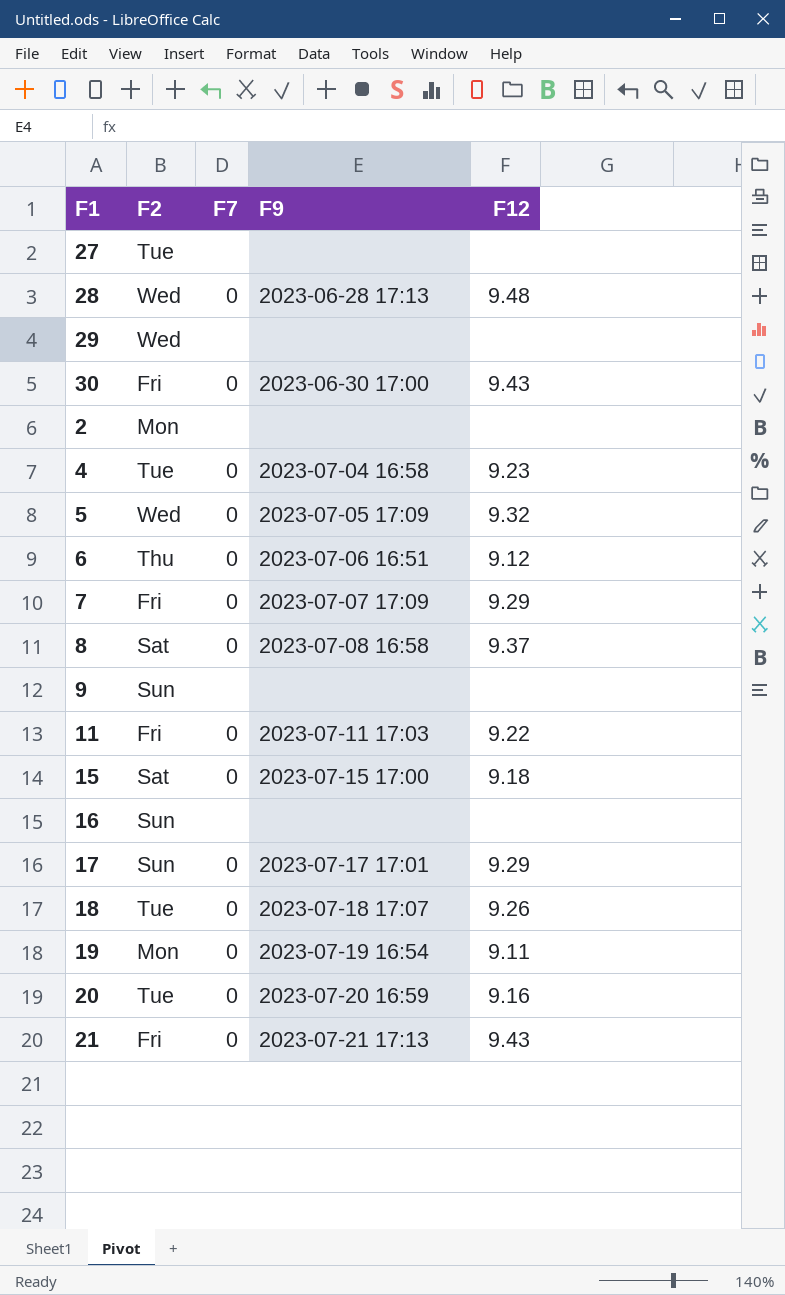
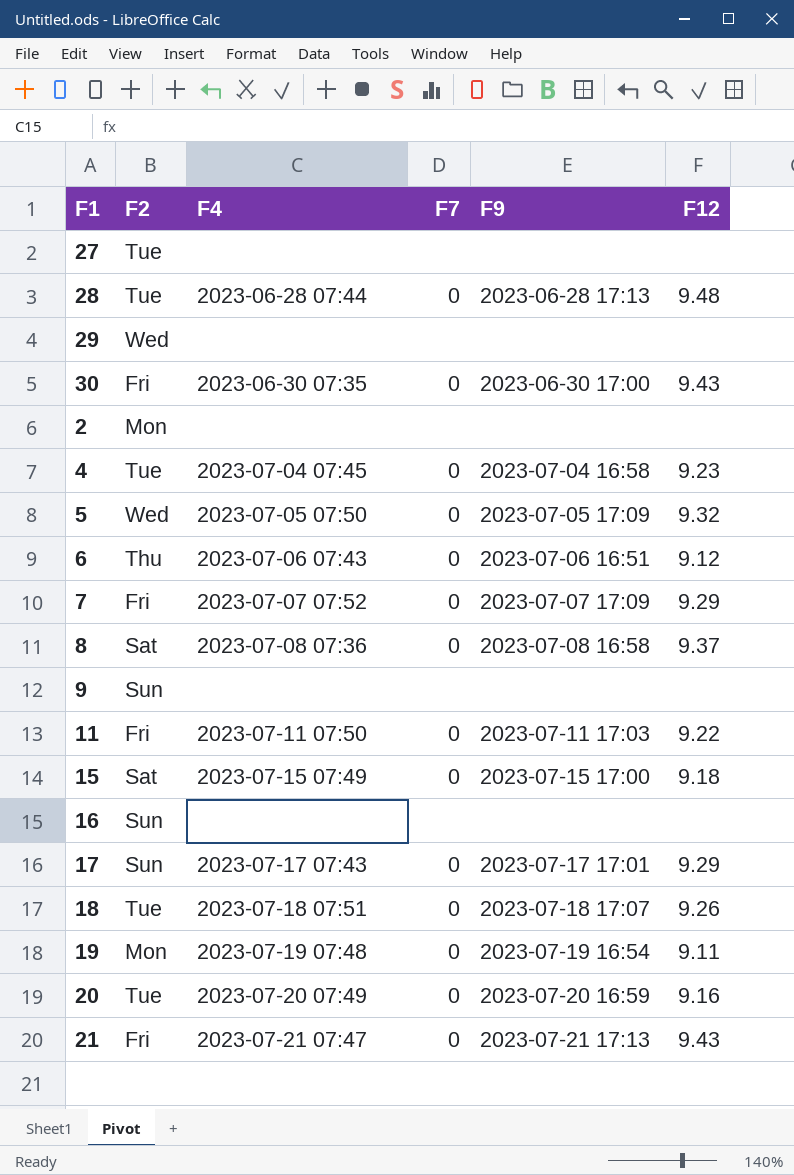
column F4 | position: none -> 3
28 | F2: Wed -> Tue

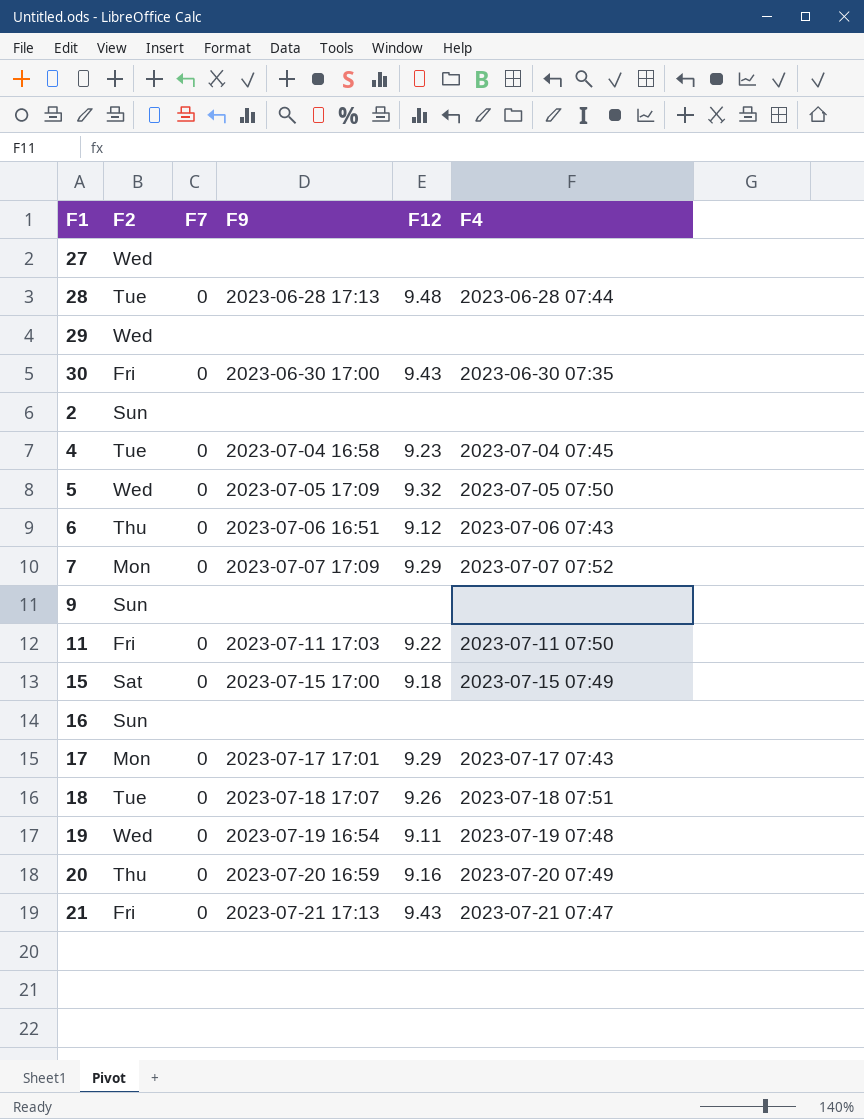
column F4 | position: 3 -> 6
row 8: Sat | 2023-07-08 07:36 | 0 | 2023-07-08 16:58 | 9.37 -> none
27 | F2: Tue -> Wed
2 | F2: Mon -> Sun
7 | F2: Fri -> Mon
17 | F2: Sun -> Mon
19 | F2: Mon -> Wed
20 | F2: Tue -> Thu

